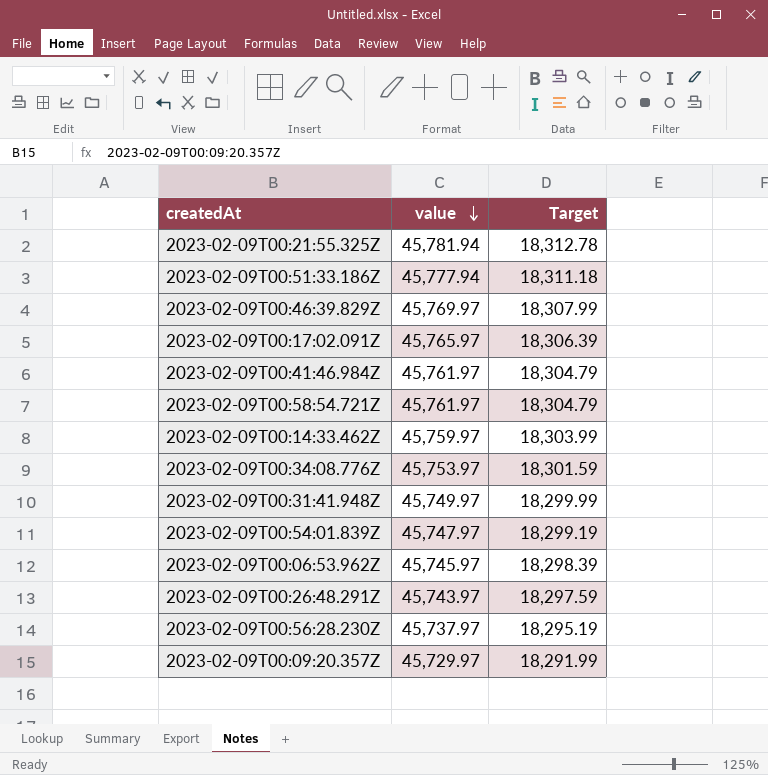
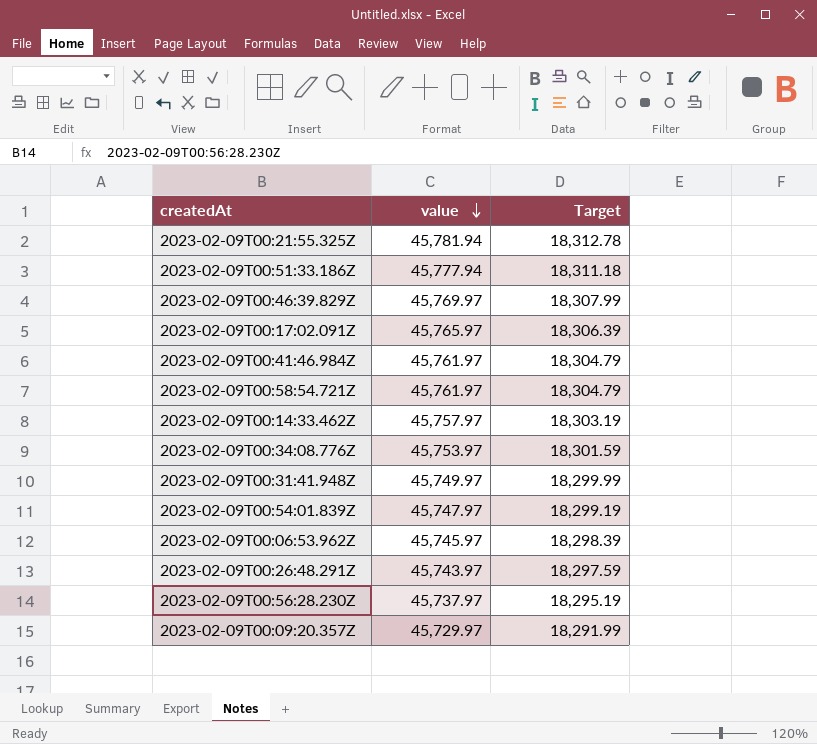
2023-02-09T00:14:33.462Z | value: 45,759.97 -> 45,757.97
2023-02-09T00:14:33.462Z | Target: 18,303.99 -> 18,303.19

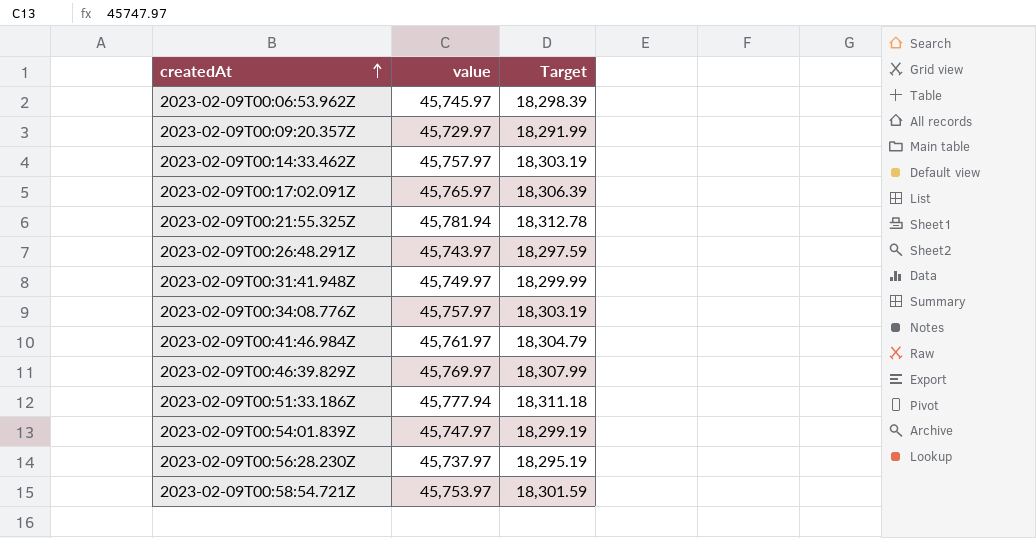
row order: value descending -> createdAt ascending
2023-02-09T00:34:08.776Z | value: 45,753.97 -> 45,757.97
2023-02-09T00:34:08.776Z | Target: 18,301.59 -> 18,303.19
2023-02-09T00:58:54.721Z | value: 45,761.97 -> 45,753.97
2023-02-09T00:58:54.721Z | Target: 18,304.79 -> 18,301.59

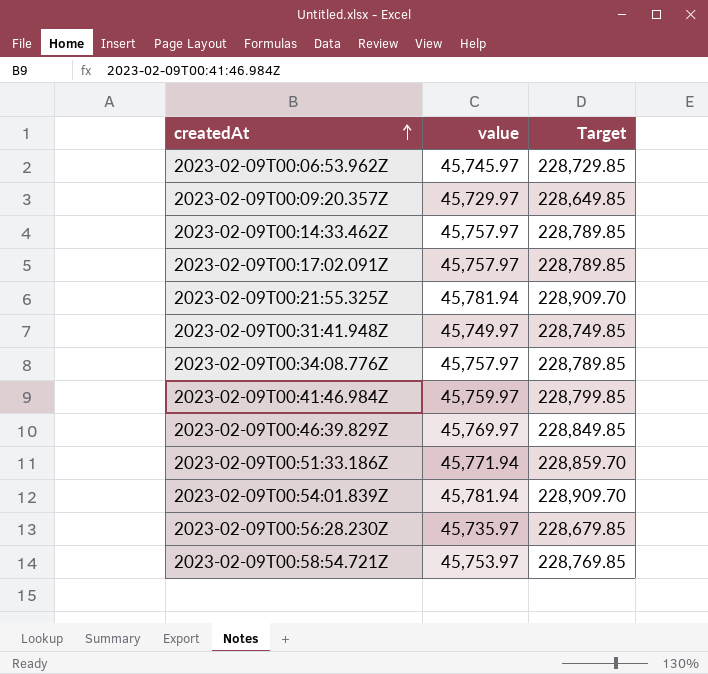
column Target | formula: [value] * 0.4 -> [value] * 5
row 2023-02-09T00:26:48.291Z: 45,743.97 | 18,297.59 -> none
2023-02-09T00:17:02.091Z | value: 45,765.97 -> 45,757.97
2023-02-09T00:41:46.984Z | value: 45,761.97 -> 45,759.97
2023-02-09T00:51:33.186Z | value: 45,777.94 -> 45,771.94
2023-02-09T00:54:01.839Z | value: 45,747.97 -> 45,781.94
2023-02-09T00:56:28.230Z | value: 45,737.97 -> 45,735.97

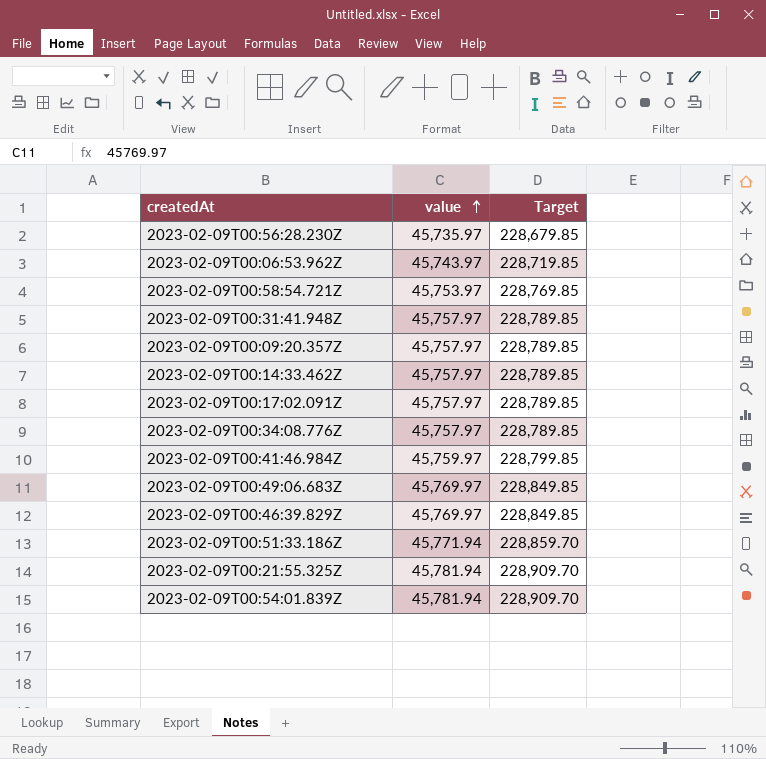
row order: createdAt ascending -> value ascending
2023-02-09T00:06:53.962Z | value: 45,745.97 -> 45,743.97
2023-02-09T00:06:53.962Z | Target: 228,729.85 -> 228,719.85
2023-02-09T00:31:41.948Z | value: 45,749.97 -> 45,757.97
2023-02-09T00:31:41.948Z | Target: 228,749.85 -> 228,789.85
2023-02-09T00:09:20.357Z | value: 45,729.97 -> 45,757.97
2023-02-09T00:09:20.357Z | Target: 228,649.85 -> 228,789.85
row 2023-02-09T00:49:06.683Z: none -> 45,769.97 | 228,849.85

